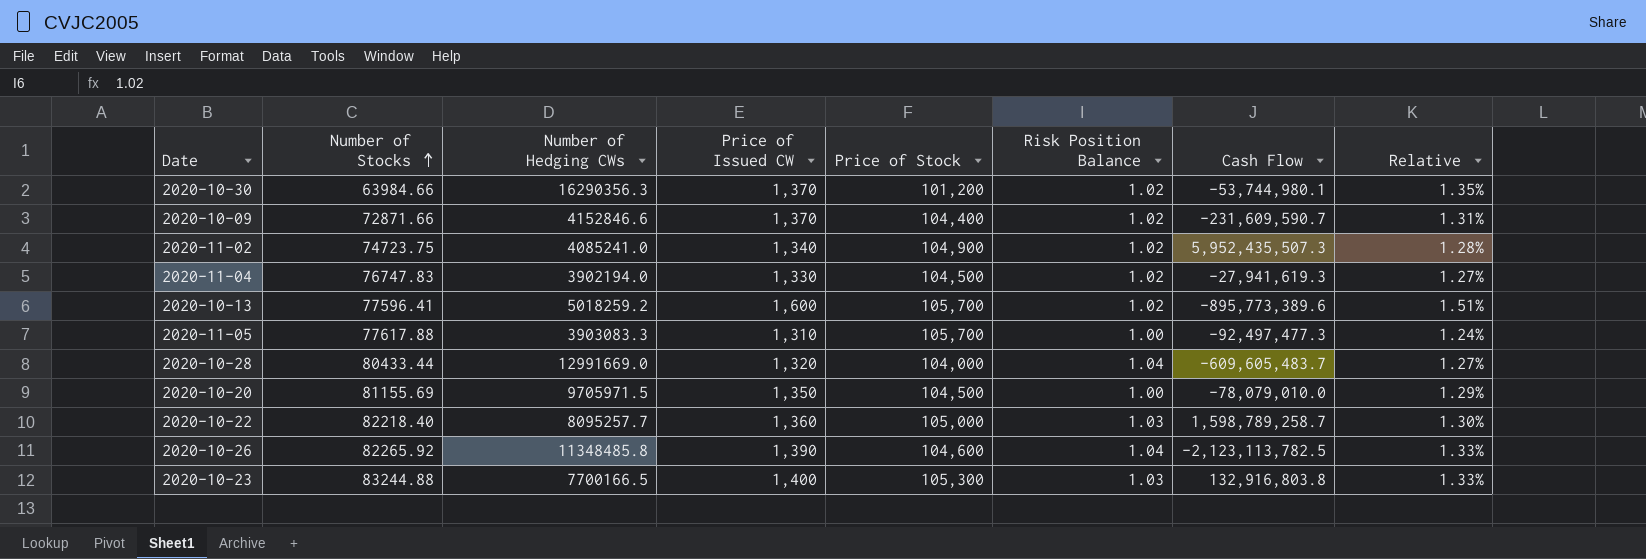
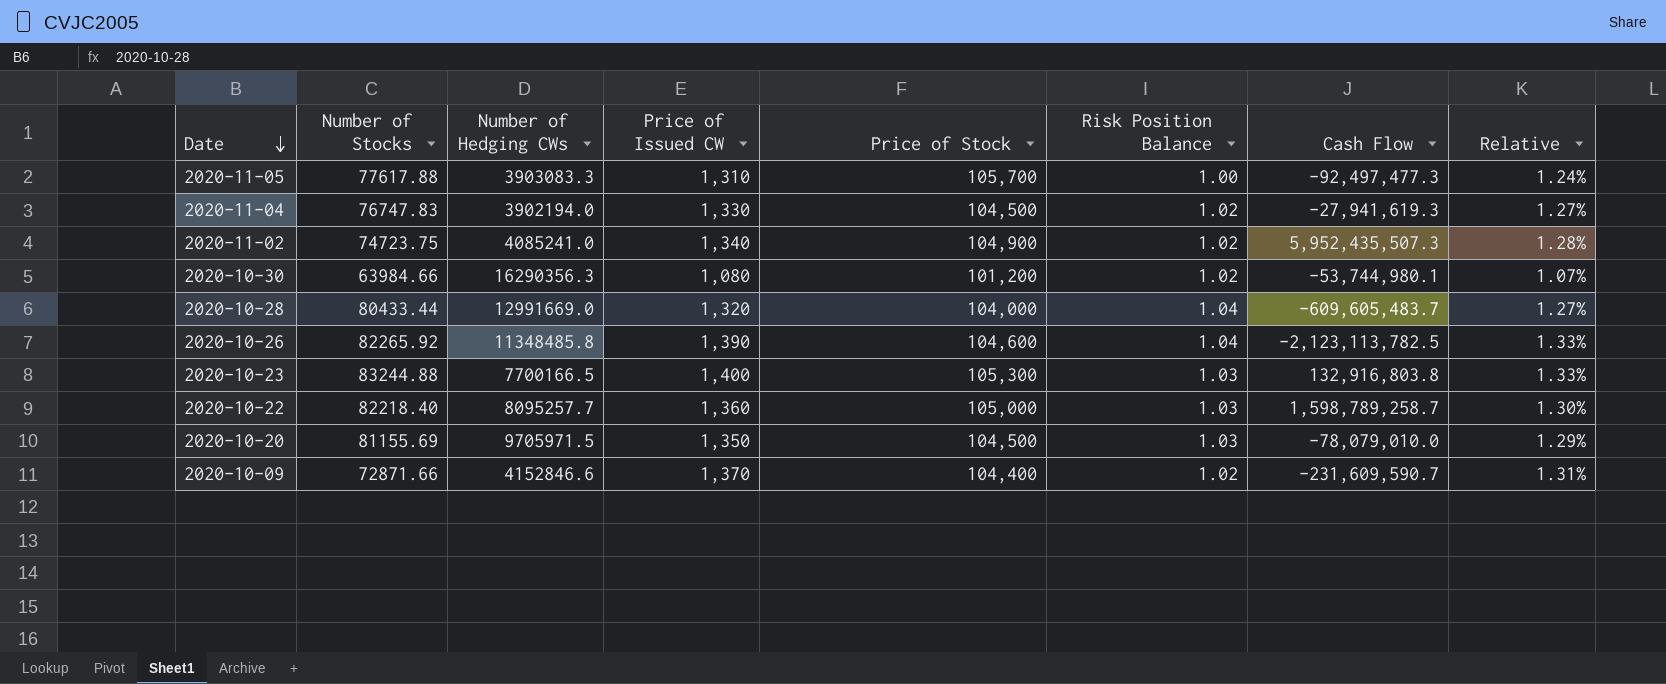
row order: Number of Stocks ascending -> Date descending
row 2020-10-13: 77596.41 | 5018259.2 | 1,600 | 105,700 | 1.02 | -895,773,389.6 | 1.51% -> none
2020-10-30 | Price of Issued CW: 1,370 -> 1,080
2020-10-30 | Relative: 1.35% -> 1.07%
2020-10-20 | Risk Position Balance: 1.00 -> 1.03

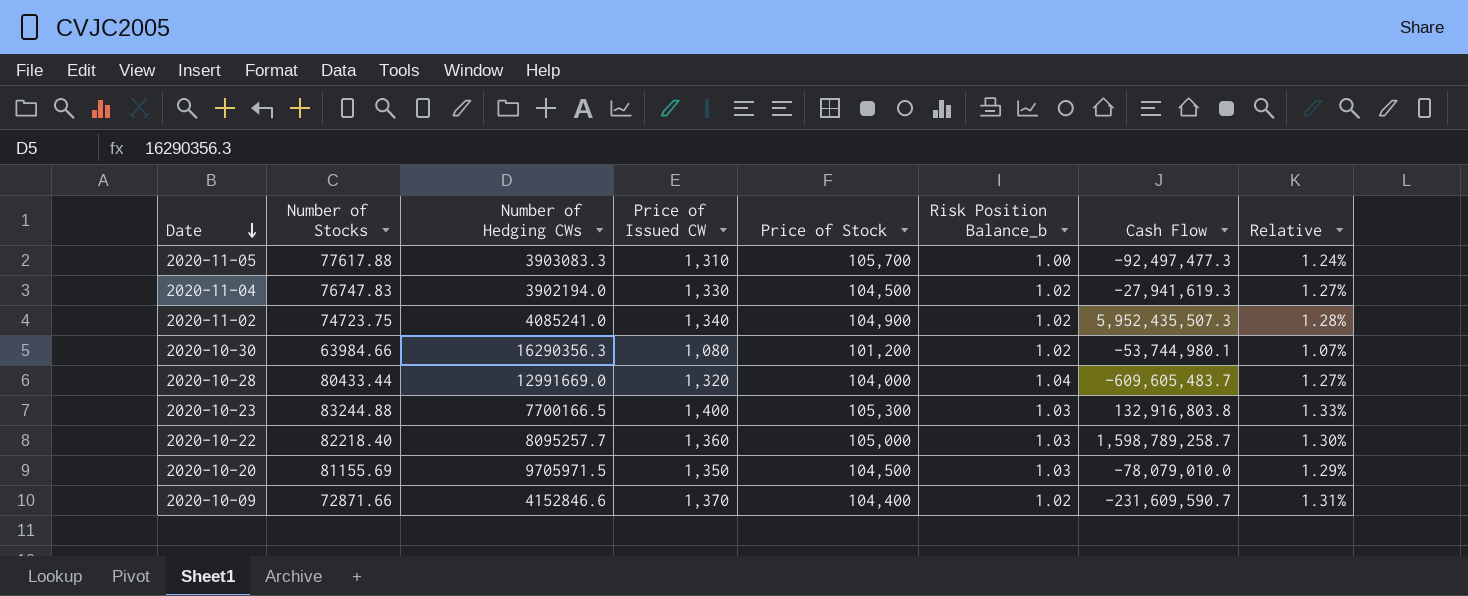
column name: Risk Position Balance -> Risk Position Balance_b
row 2020-10-26: 82265.92 | 11348485.8 | 1,390 | 104,600 | 1.04 | -2,123,113,782.5 | 1.33% -> none

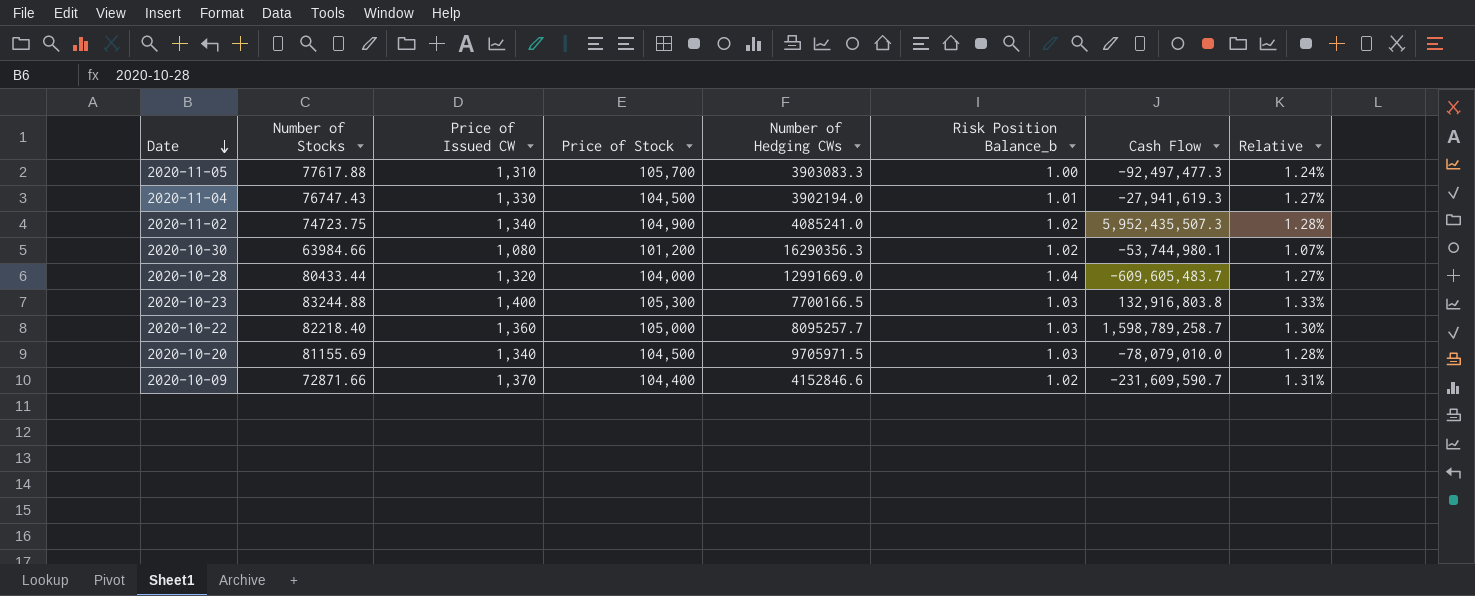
column Number of Hedging CWs | position: 3 -> 5
2020-11-04 | Number of Stocks: 76747.83 -> 76747.43
2020-11-04 | Risk Position Balance_b: 1.02 -> 1.01
2020-10-20 | Price of Issued CW: 1,350 -> 1,340
2020-10-20 | Relative: 1.29% -> 1.28%

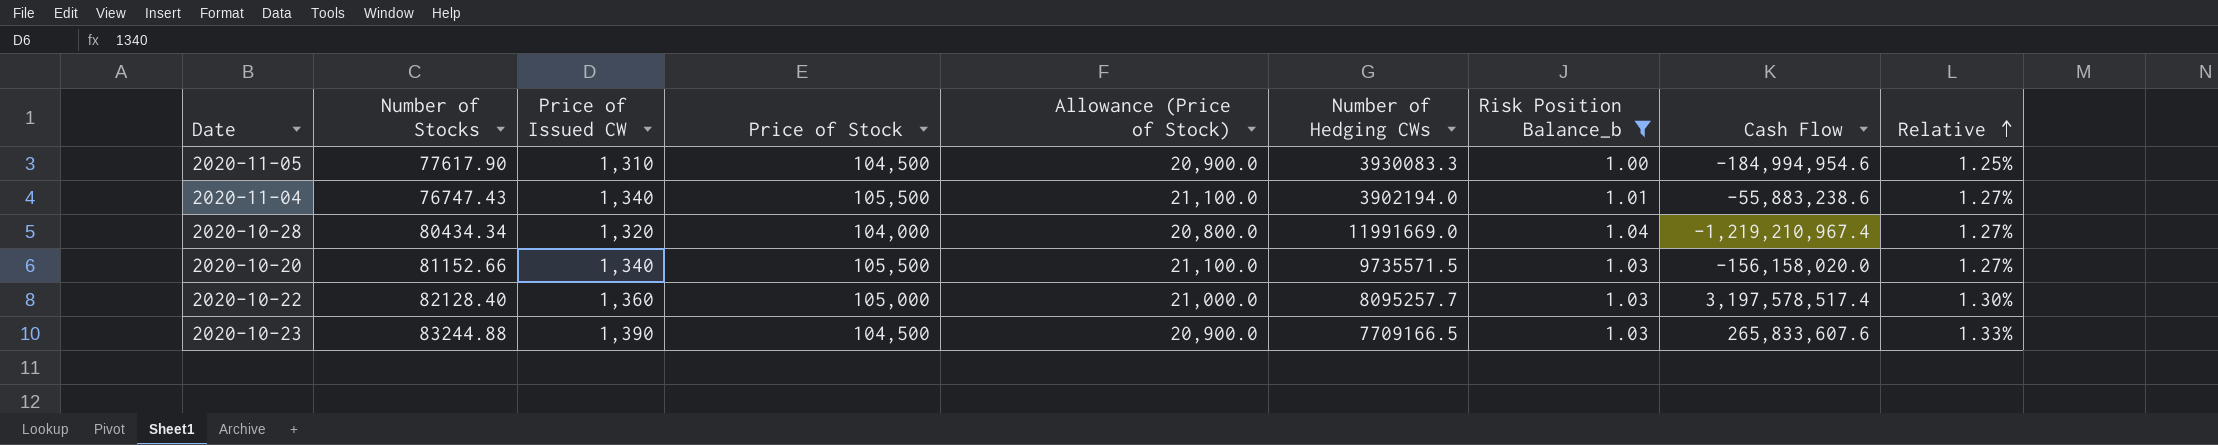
filter: none -> Risk Position Balance_b != 1.02
row order: Date descending -> Relative ascending
column Allowance (Price of Stock) | formula: none -> [Price of Stock] * 0.2
2020-11-05 | Number of Stocks: 77617.88 -> 77617.90
2020-11-05 | Price of Stock: 105,700 -> 104,500
2020-11-05 | Number of Hedging CWs: 3903083.3 -> 3930083.3
2020-11-05 | Cash Flow: -92,497,477.3 -> -184,994,954.6
2020-11-05 | Relative: 1.24% -> 1.25%
2020-11-04 | Price of Issued CW: 1,330 -> 1,340
2020-11-04 | Price of Stock: 104,500 -> 105,500
2020-11-04 | Cash Flow: -27,941,619.3 -> -55,883,238.6
2020-10-28 | Number of Stocks: 80433.44 -> 80434.34
2020-10-28 | Number of Hedging CWs: 12991669.0 -> 11991669.0
2020-10-28 | Cash Flow: -609,605,483.7 -> -1,219,210,967.4
2020-10-20 | Number of Stocks: 81155.69 -> 81152.66
2020-10-20 | Price of Stock: 104,500 -> 105,500
2020-10-20 | Number of Hedging CWs: 9705971.5 -> 9735571.5
2020-10-20 | Cash Flow: -78,079,010.0 -> -156,158,020.0
2020-10-20 | Relative: 1.28% -> 1.27%
2020-10-22 | Number of Stocks: 82218.40 -> 82128.40
2020-10-22 | Cash Flow: 1,598,789,258.7 -> 3,197,578,517.4
2020-10-23 | Price of Issued CW: 1,400 -> 1,390
2020-10-23 | Price of Stock: 105,300 -> 104,500
2020-10-23 | Number of Hedging CWs: 7700166.5 -> 7709166.5
2020-10-23 | Cash Flow: 132,916,803.8 -> 265,833,607.6

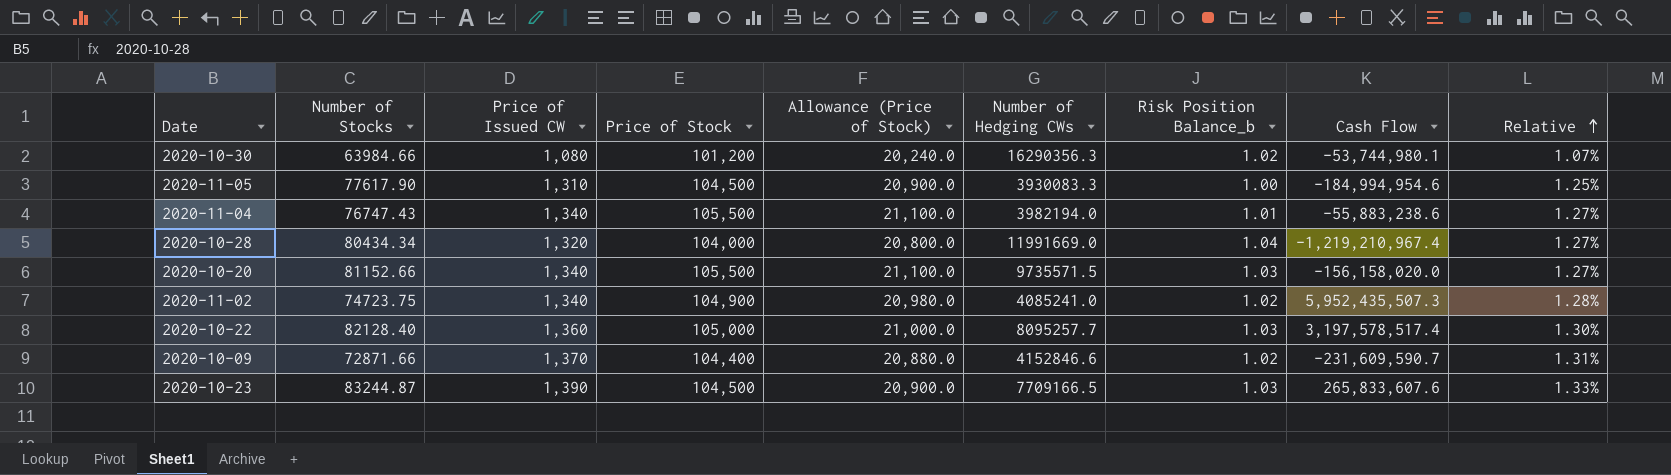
filter: Risk Position Balance_b != 1.02 -> none
2020-11-04 | Number of Hedging CWs: 3902194.0 -> 3982194.0
2020-10-23 | Number of Stocks: 83244.88 -> 83244.87

